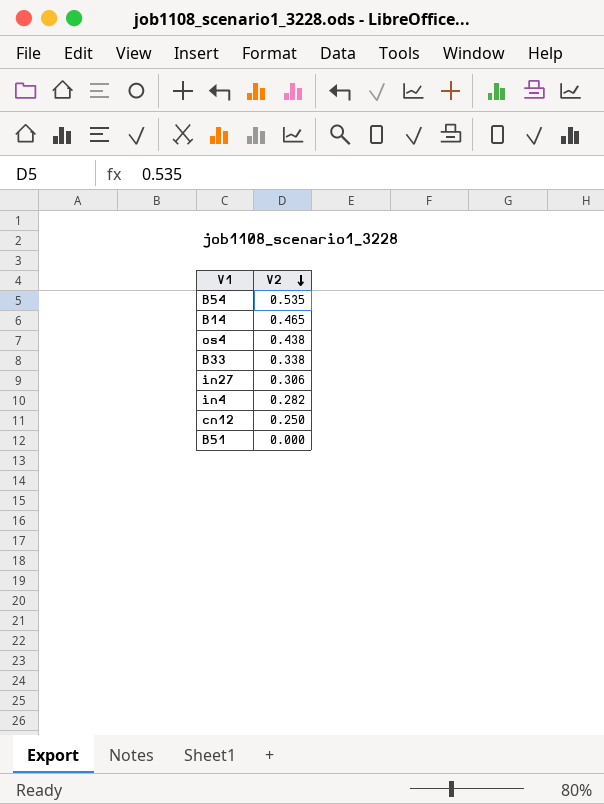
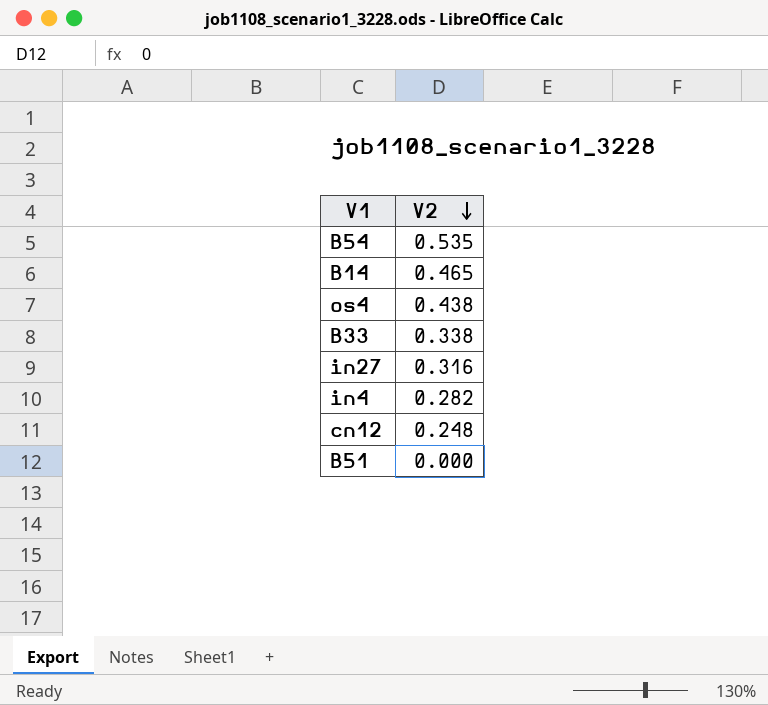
in27 | V2: 0.306 -> 0.316
cn12 | V2: 0.250 -> 0.248

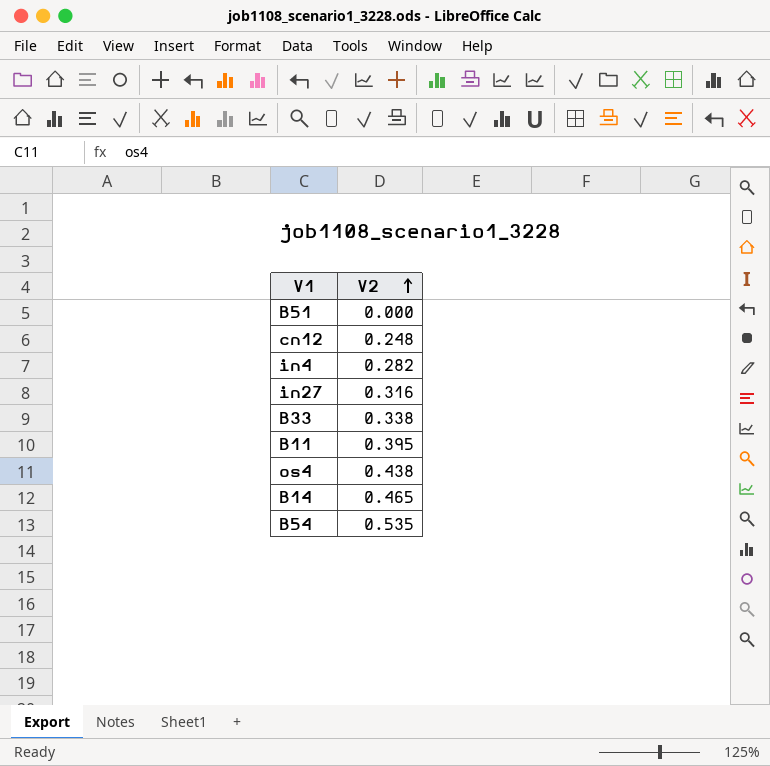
row order: V2 descending -> V2 ascending
row B11: none -> 0.395

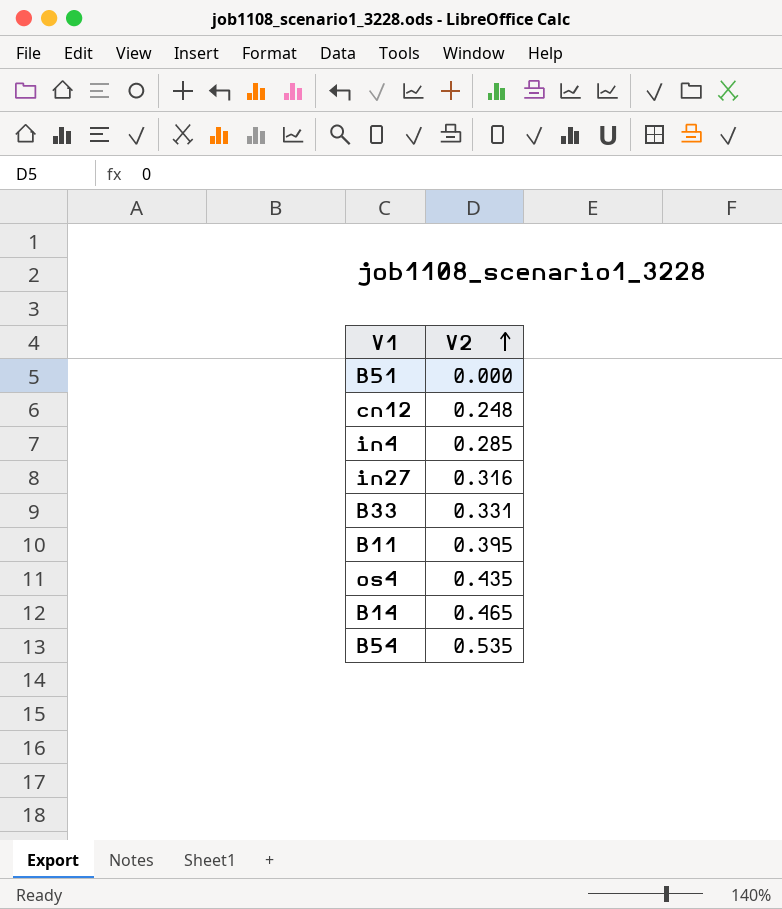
in4 | V2: 0.282 -> 0.285
B33 | V2: 0.338 -> 0.331
os4 | V2: 0.438 -> 0.435

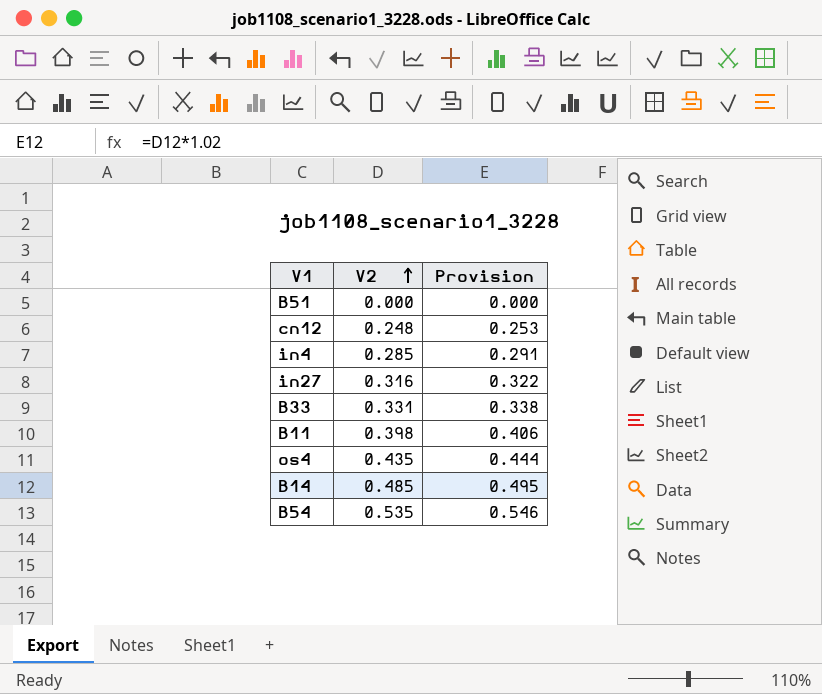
column Provision | formula: none -> [V2] * 1.02
B11 | V2: 0.395 -> 0.398
B14 | V2: 0.465 -> 0.485

